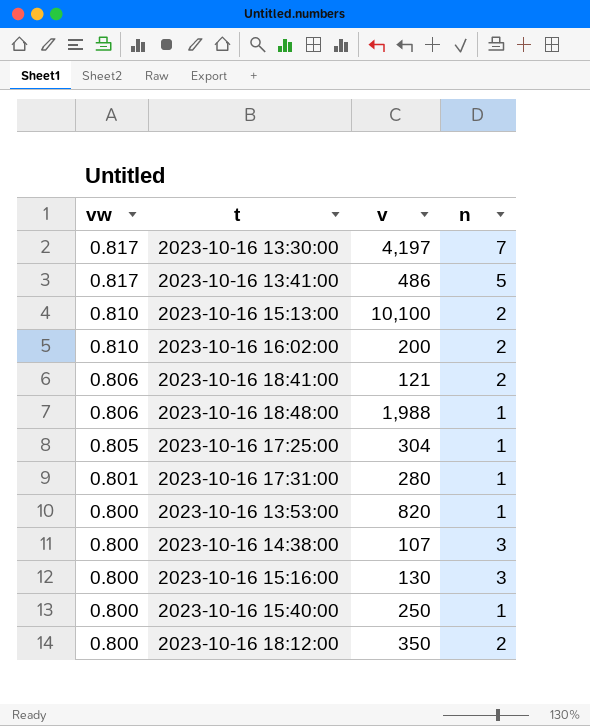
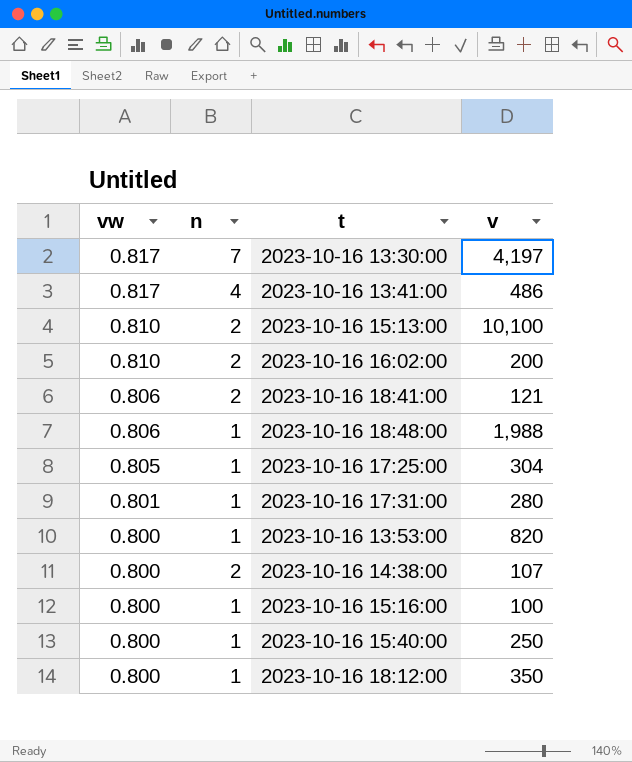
column n | position: 4 -> 2
2023-10-16 13:41:00 | n: 5 -> 4
2023-10-16 14:38:00 | n: 3 -> 2
2023-10-16 15:16:00 | n: 3 -> 1
2023-10-16 15:16:00 | v: 130 -> 100
2023-10-16 18:12:00 | n: 2 -> 1

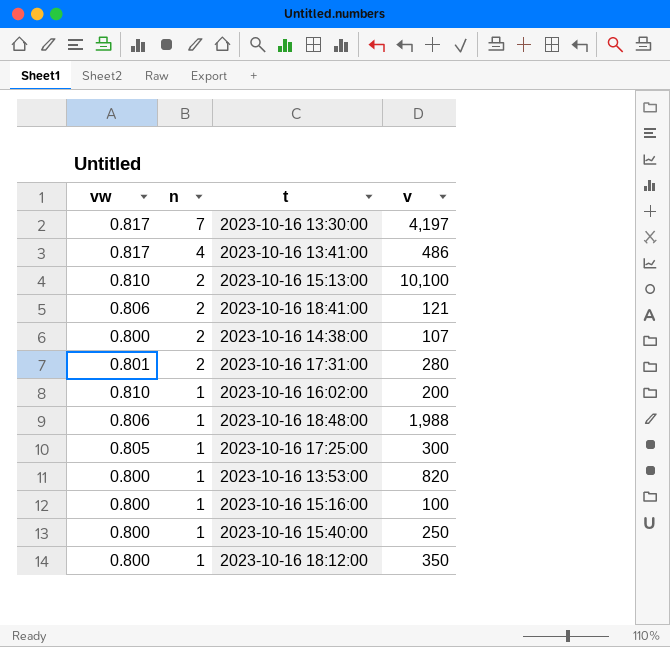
row order: vw descending -> n descending
2023-10-16 17:31:00 | n: 1 -> 2
2023-10-16 16:02:00 | n: 2 -> 1
2023-10-16 17:25:00 | v: 304 -> 300

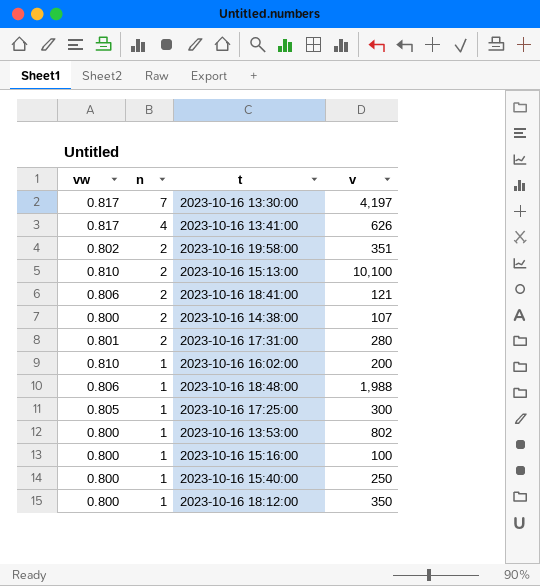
2023-10-16 13:41:00 | v: 486 -> 626
row 2023-10-16 19:58:00: none -> 0.802 | 2 | 351
2023-10-16 13:53:00 | v: 820 -> 802

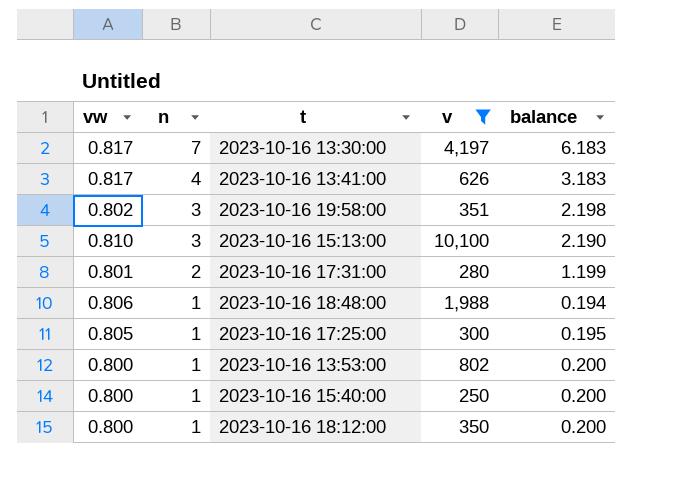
filter: none -> v >= 250
column balance | formula: none -> [n] - [vw]
2023-10-16 19:58:00 | n: 2 -> 3
2023-10-16 15:13:00 | n: 2 -> 3

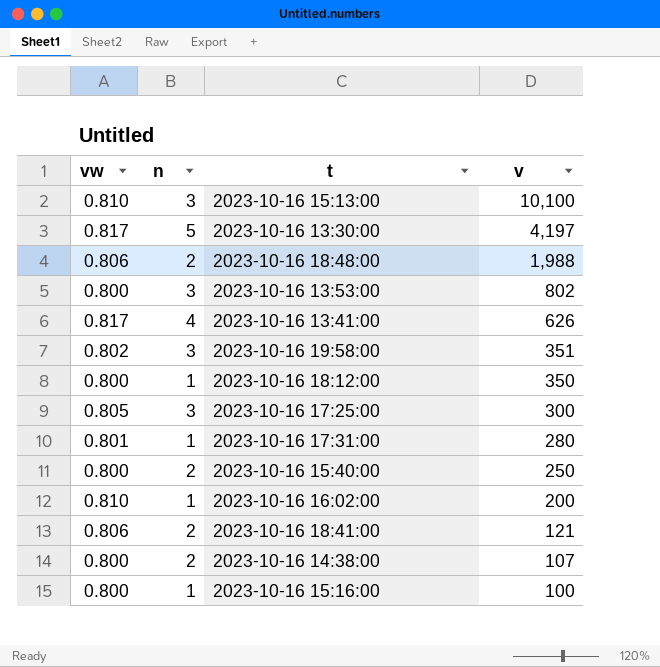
filter: v >= 250 -> none
row order: n descending -> v descending
column balance | formula: [n] - [vw] -> none
2023-10-16 13:30:00 | n: 7 -> 5
2023-10-16 18:48:00 | n: 1 -> 2
2023-10-16 13:53:00 | n: 1 -> 3
2023-10-16 17:25:00 | n: 1 -> 3
2023-10-16 17:31:00 | n: 2 -> 1
2023-10-16 15:40:00 | n: 1 -> 2

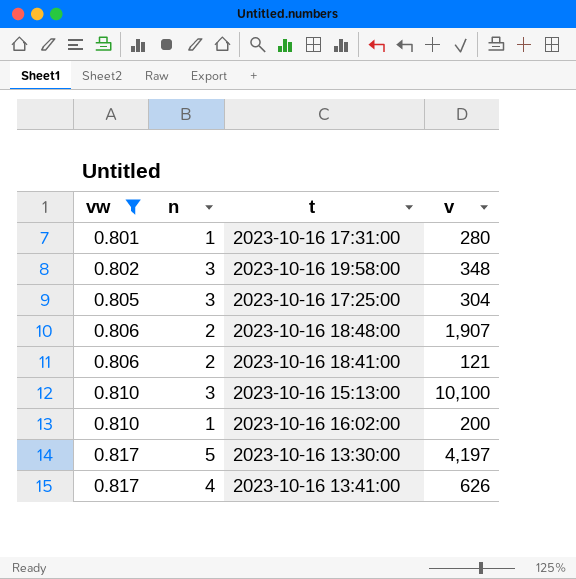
filter: none -> vw != 0.800
row order: v descending -> vw ascending
2023-10-16 19:58:00 | v: 351 -> 348
2023-10-16 17:25:00 | v: 300 -> 304
2023-10-16 18:48:00 | v: 1,988 -> 1,907

